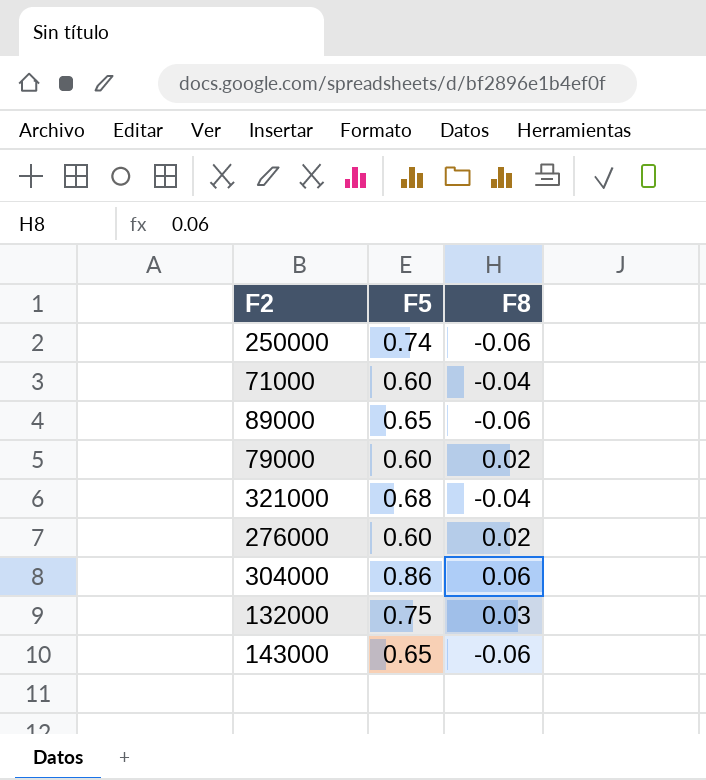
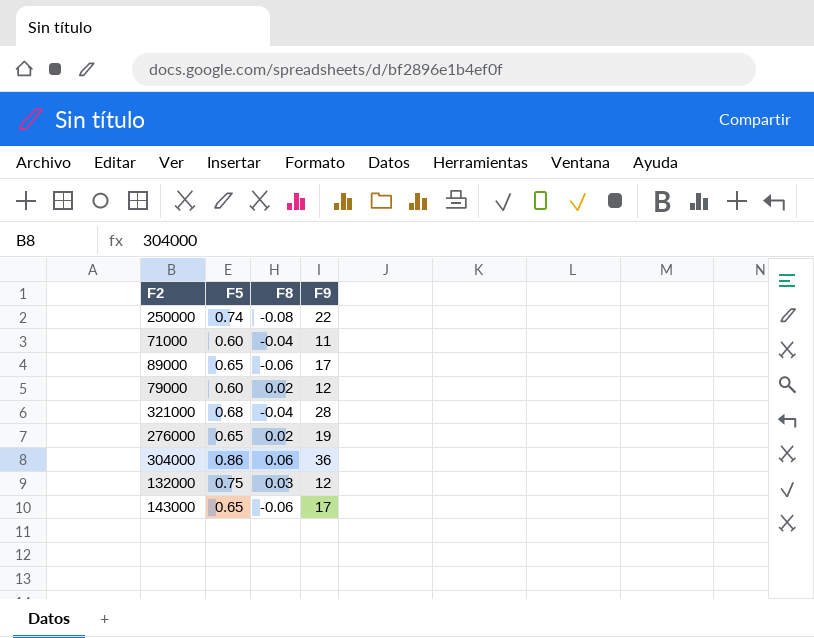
column F9 | position: none -> 4
250000 | F8: -0.06 -> -0.08
276000 | F5: 0.60 -> 0.65

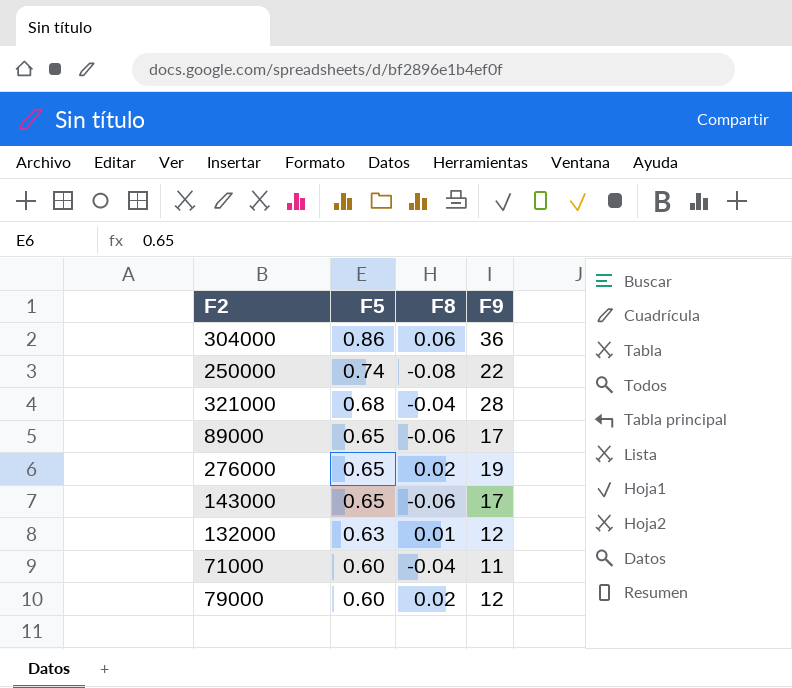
row order: none -> F5 descending
132000 | F5: 0.75 -> 0.63
132000 | F8: 0.03 -> 0.01

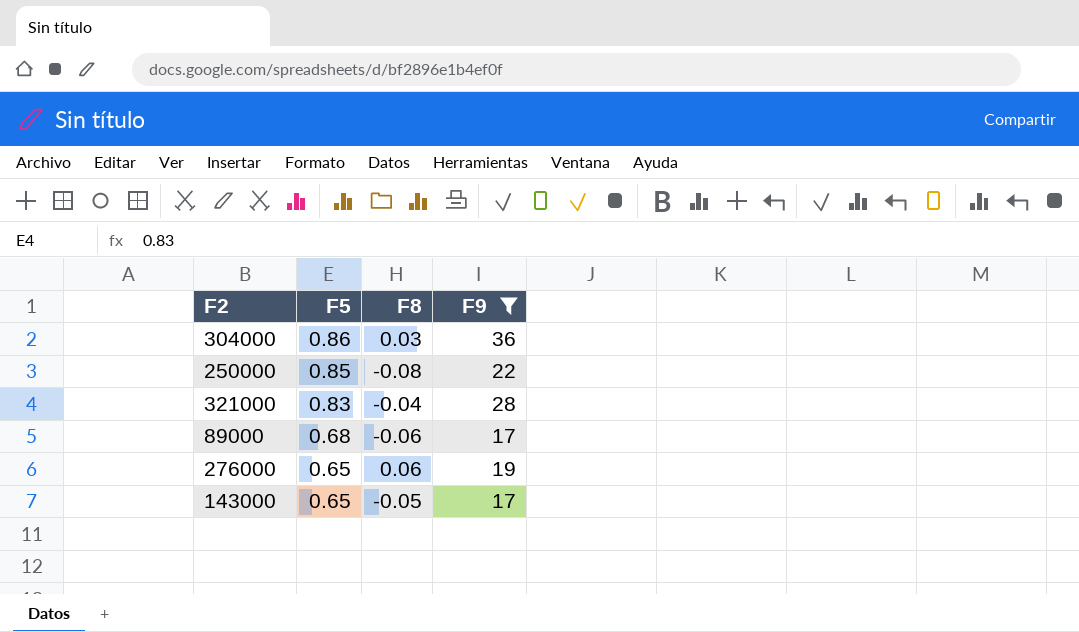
filter: none -> F9 >= 17
304000 | F8: 0.06 -> 0.03
250000 | F5: 0.74 -> 0.85
321000 | F5: 0.68 -> 0.83
89000 | F5: 0.65 -> 0.68
276000 | F8: 0.02 -> 0.06
143000 | F8: -0.06 -> -0.05

